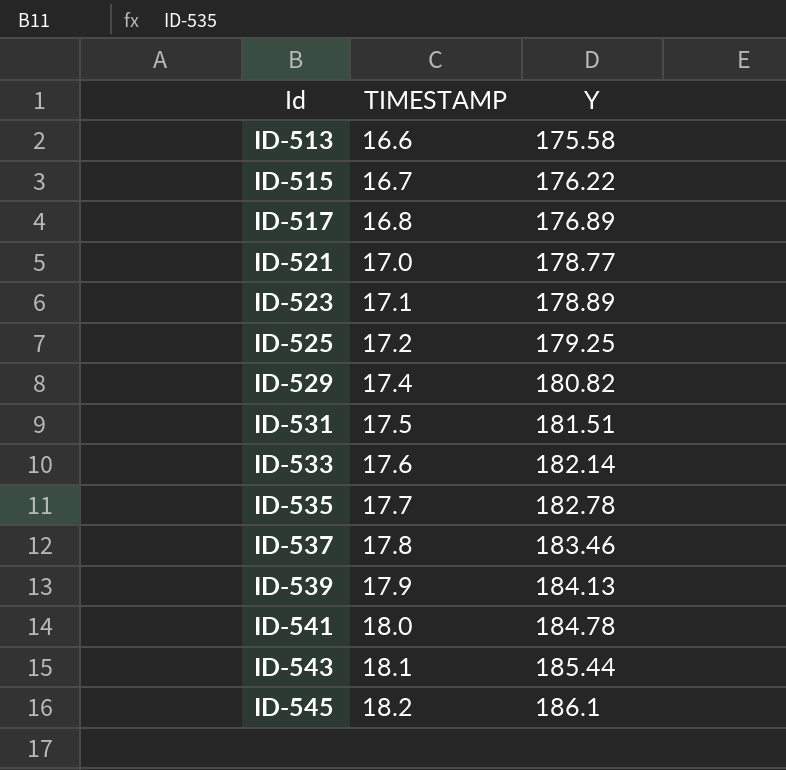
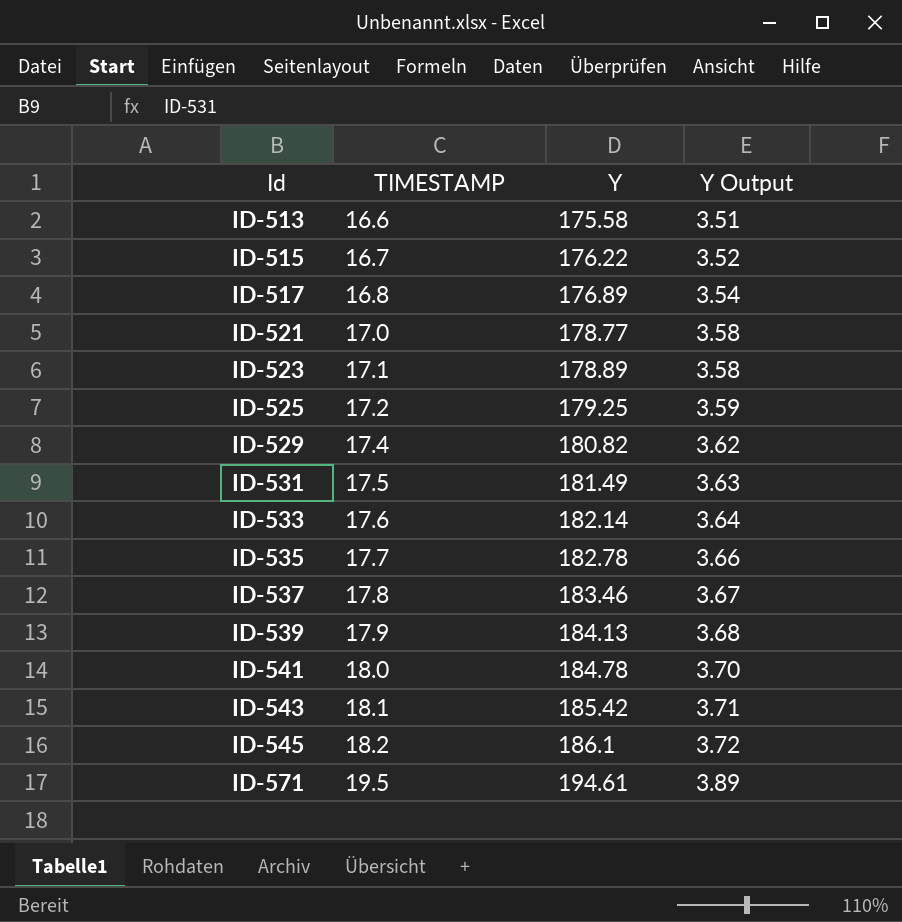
column Y Output | formula: none -> [Y] * 0.02
ID-531 | Y: 181.51 -> 181.49
ID-543 | Y: 185.44 -> 185.42
row ID-571: none -> 19.5 | 194.61 | 3.89

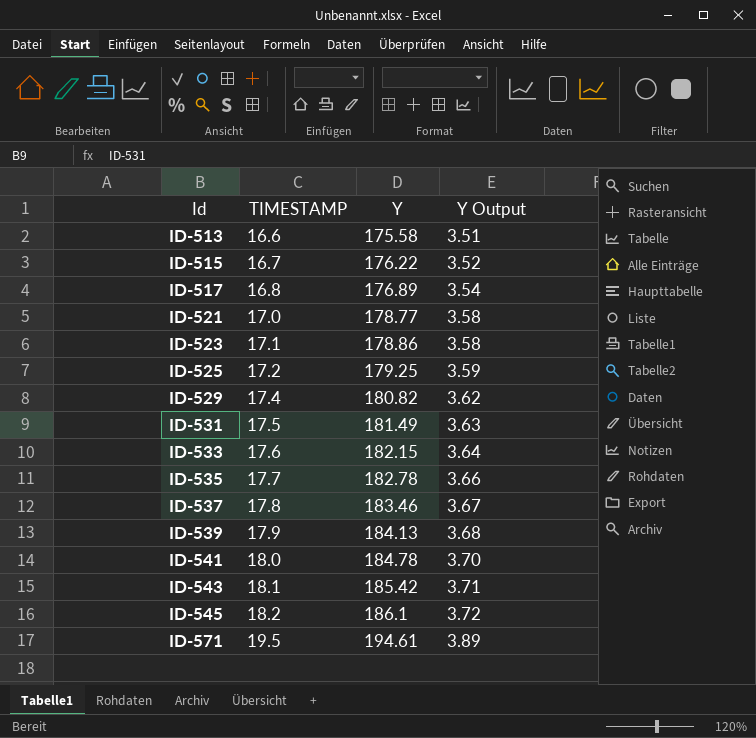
ID-523 | Y: 178.89 -> 178.86
ID-533 | Y: 182.14 -> 182.15

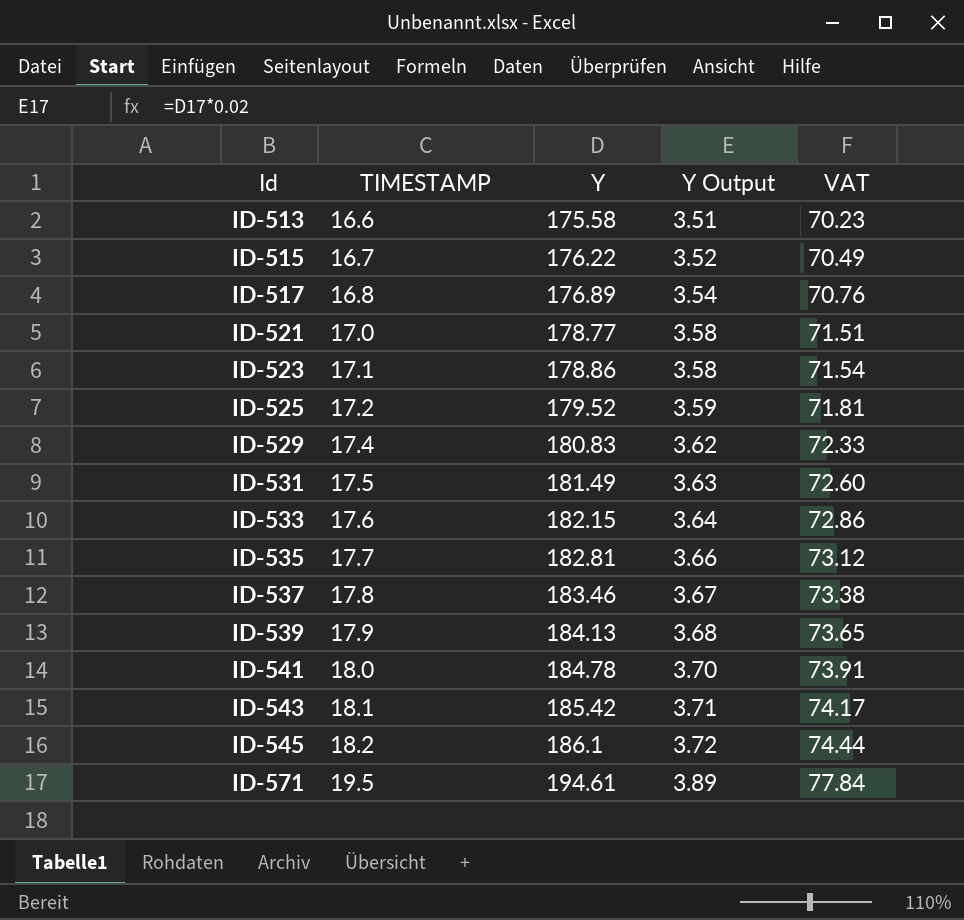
column VAT | formula: none -> [Y] * 0.4
ID-525 | Y: 179.25 -> 179.52
ID-529 | Y: 180.82 -> 180.83
ID-535 | Y: 182.78 -> 182.81

